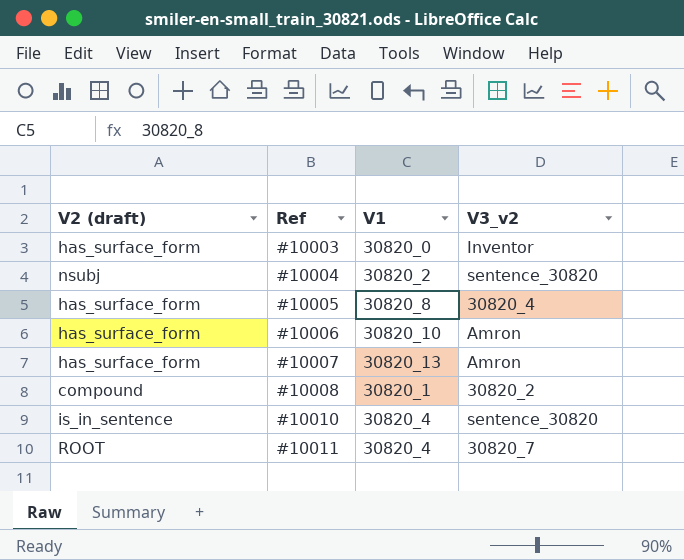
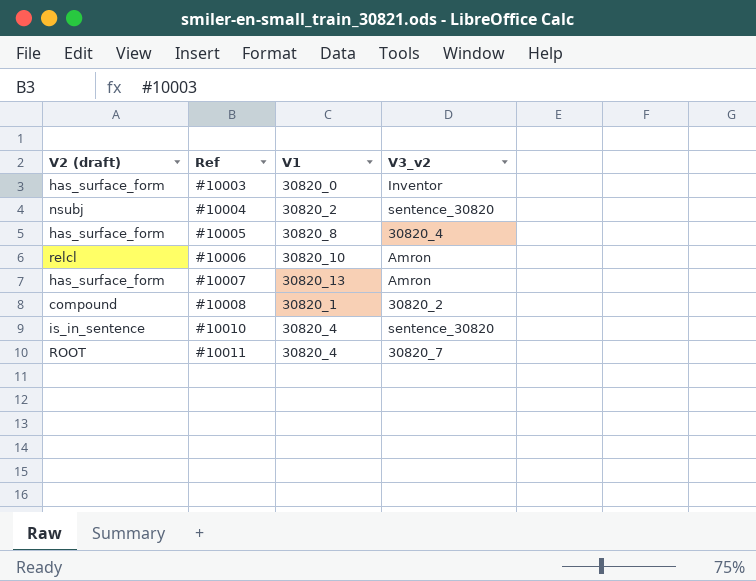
#10006 | V2 (draft): has_surface_form -> relcl

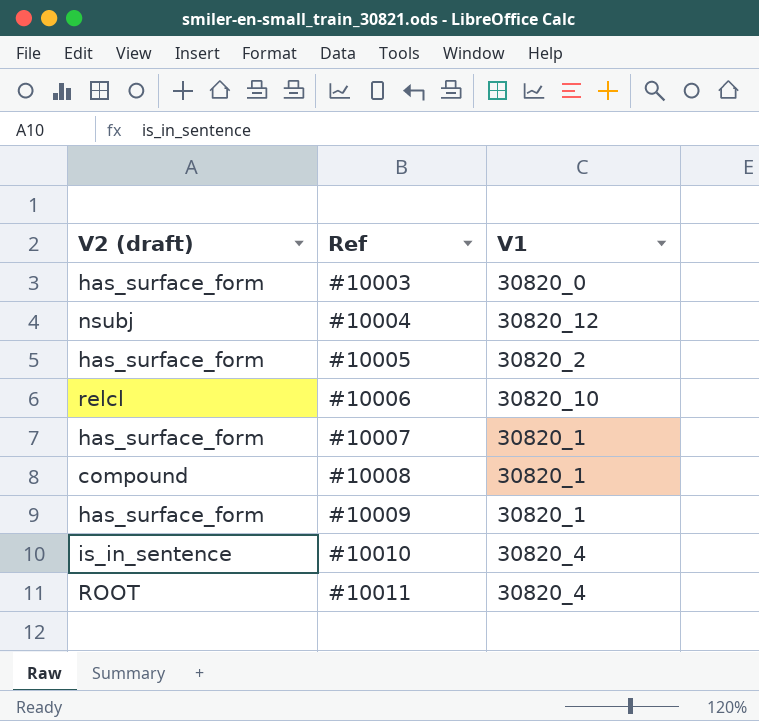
column V3_v2 | position: 4 -> none
#10004 | V1: 30820_2 -> 30820_12
#10005 | V1: 30820_8 -> 30820_2
#10007 | V1: 30820_13 -> 30820_1
row #10009: none -> has_surface_form | 30820_1

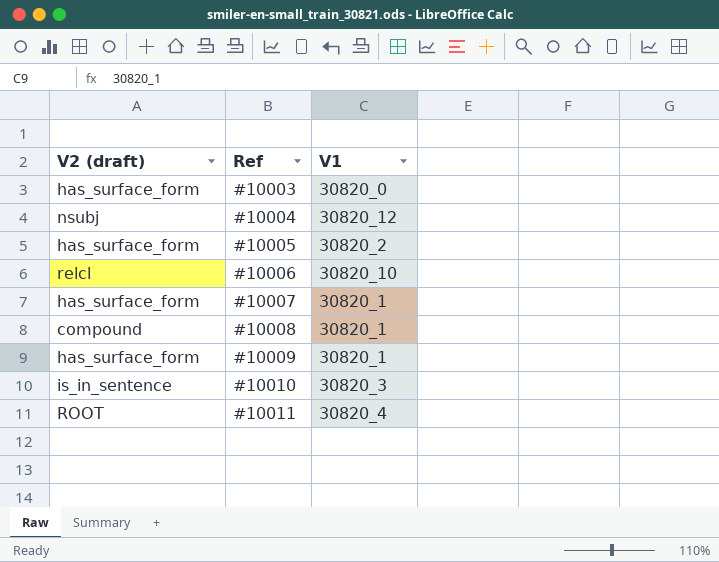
#10010 | V1: 30820_4 -> 30820_3

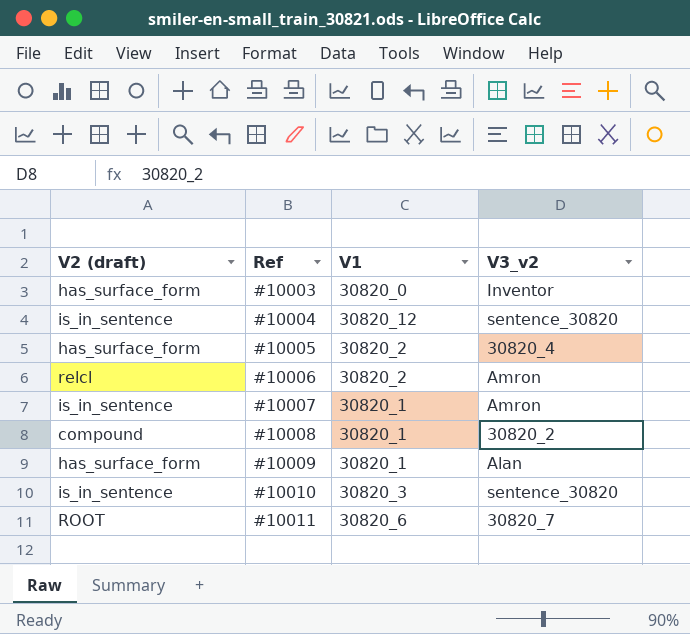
column V3_v2 | position: none -> 4
#10004 | V2 (draft): nsubj -> is_in_sentence
#10006 | V1: 30820_10 -> 30820_2
#10007 | V2 (draft): has_surface_form -> is_in_sentence
#10011 | V1: 30820_4 -> 30820_6

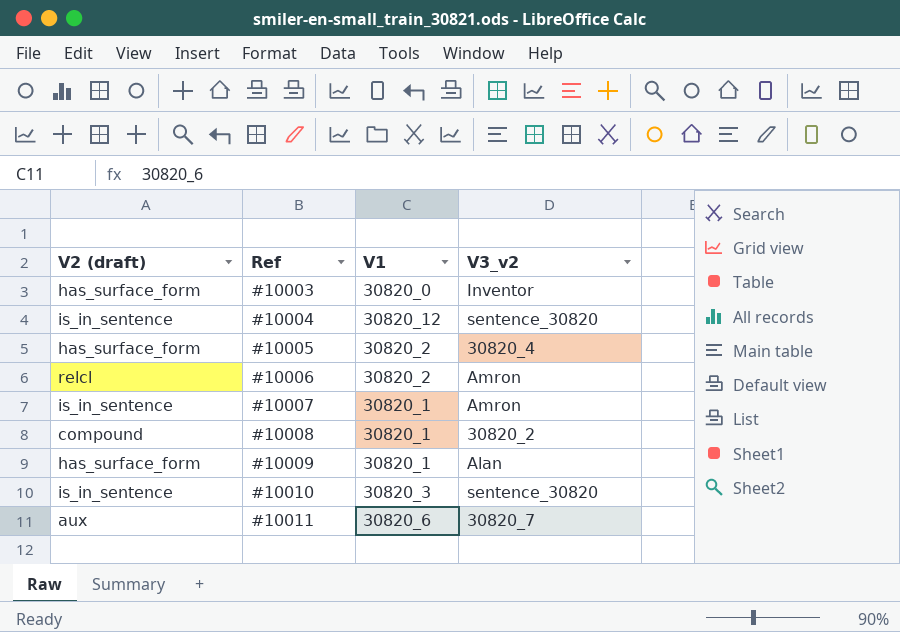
#10011 | V2 (draft): ROOT -> aux

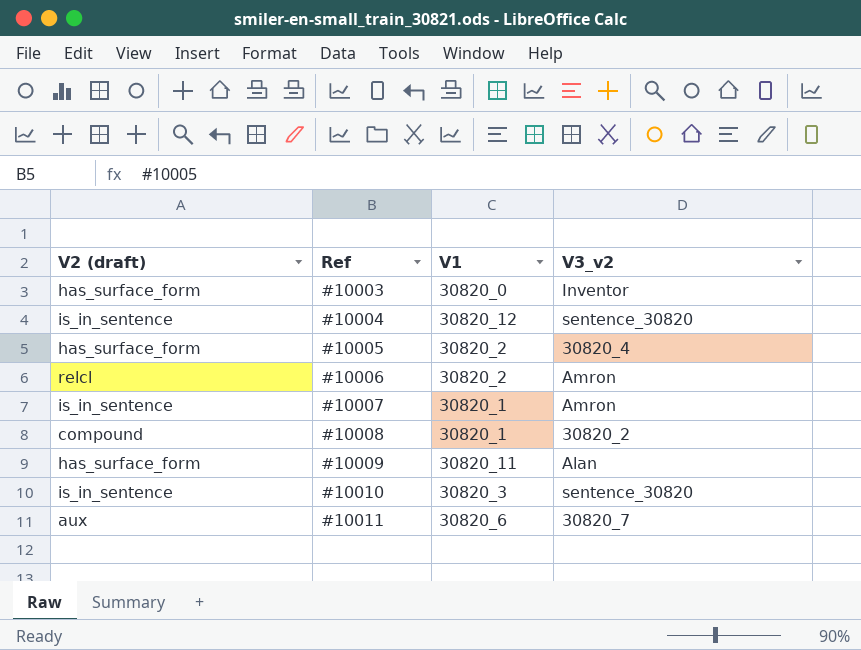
#10009 | V1: 30820_1 -> 30820_11

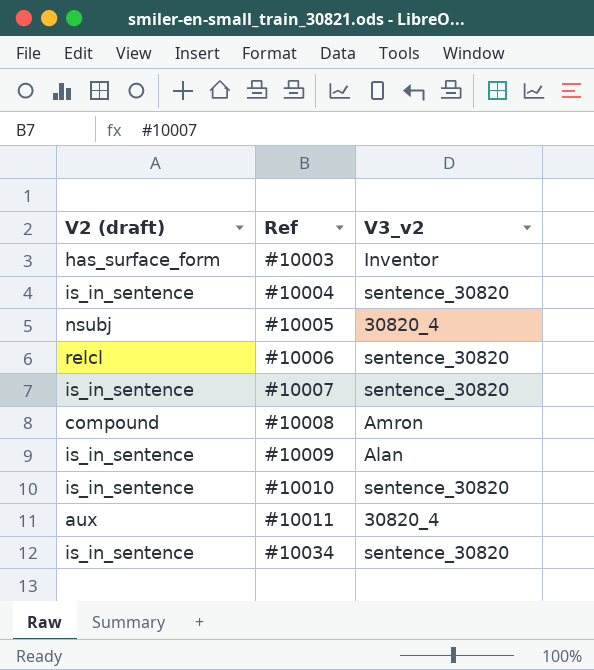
column V1 | position: 3 -> none
#10005 | V2 (draft): has_surface_form -> nsubj
#10006 | V3_v2: Amron -> sentence_30820
#10007 | V3_v2: Amron -> sentence_30820
#10008 | V3_v2: 30820_2 -> Amron
#10009 | V2 (draft): has_surface_form -> is_in_sentence
#10011 | V3_v2: 30820_7 -> 30820_4
row #10034: none -> is_in_sentence | sentence_30820

